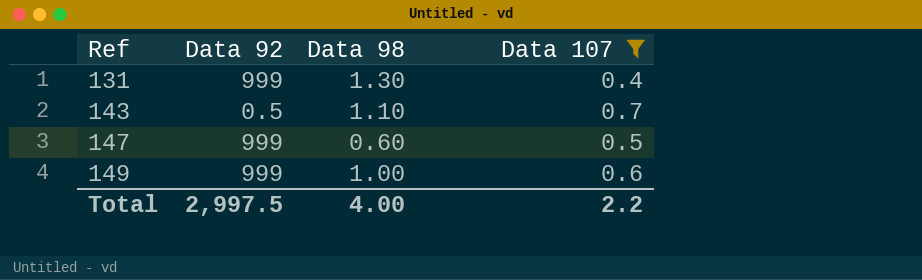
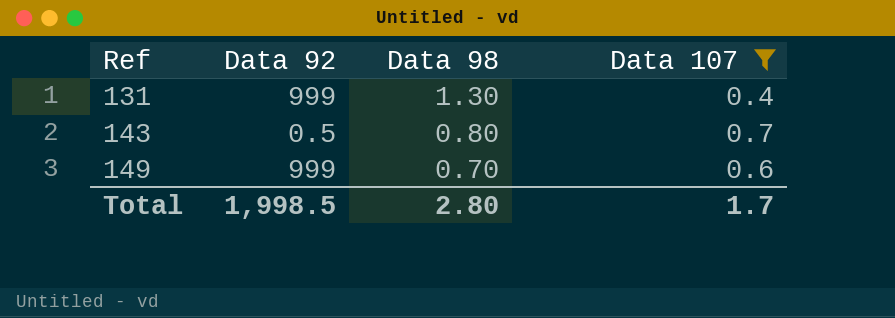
row 147: 999 | 0.60 | 0.5 -> none
143 | Data 98: 1.10 -> 0.80
149 | Data 98: 1.00 -> 0.70
Total | Data 92: 2,997.5 -> 1,998.5
Total | Data 98: 4.00 -> 2.80
Total | Data 107: 2.2 -> 1.7

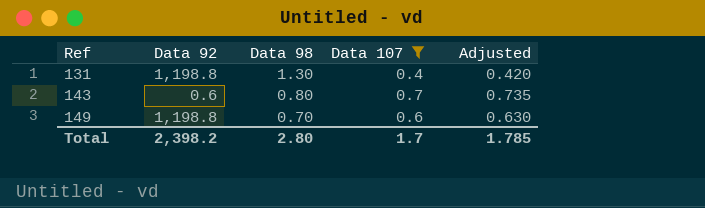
column Adjusted | formula: none -> [Data 107] * 1.05
131 | Data 92: 999 -> 1,198.8
143 | Data 92: 0.5 -> 0.6
149 | Data 92: 999 -> 1,198.8
Total | Data 92: 1,998.5 -> 2,398.2

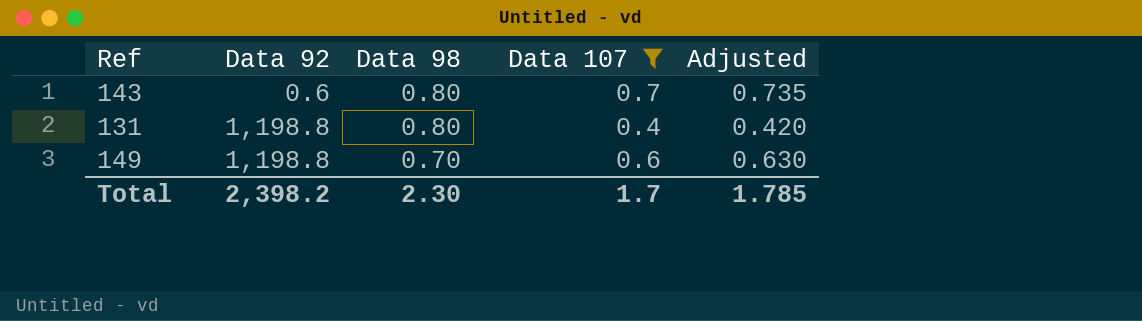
row order: Ref ascending -> Data 92 ascending
131 | Data 98: 1.30 -> 0.80
Total | Data 98: 2.80 -> 2.30

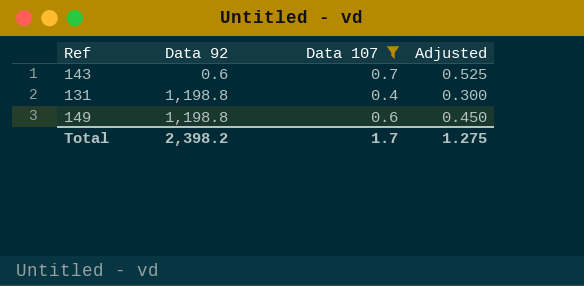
column Data 98 | position: 3 -> none
column Adjusted | formula: [Data 107] * 1.05 -> [Data 107] * 0.75
Total | Adjusted: 1.785 -> 1.275

